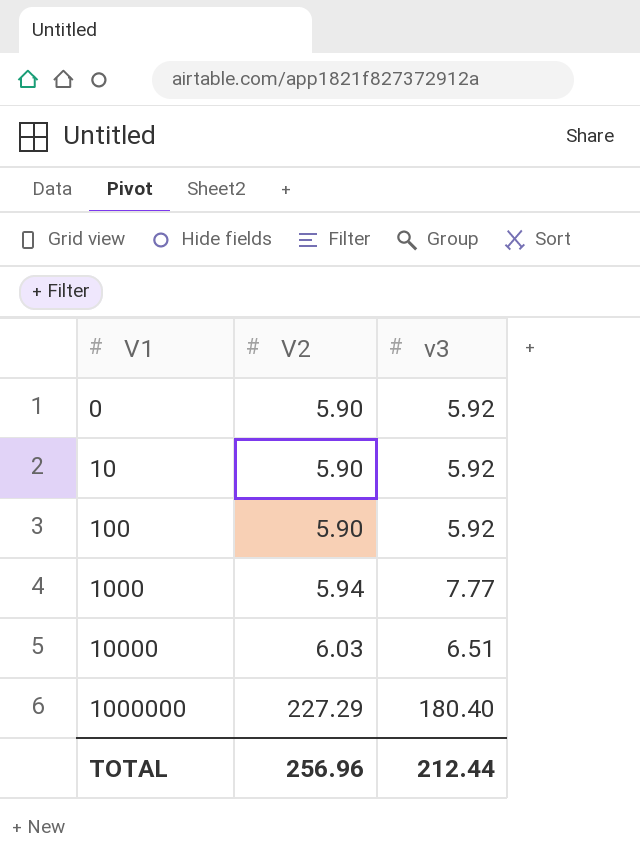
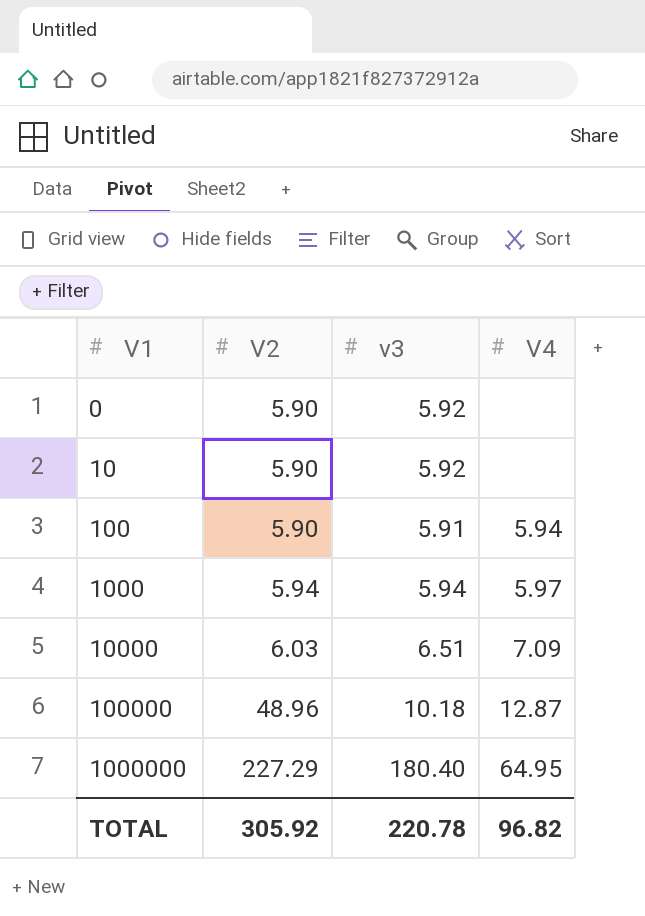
column V4 | position: none -> 4
100 | v3: 5.92 -> 5.91
1000 | v3: 7.77 -> 5.94
row 100000: none -> 48.96 | 10.18 | 12.87
TOTAL | V2: 256.96 -> 305.92
TOTAL | v3: 212.44 -> 220.78

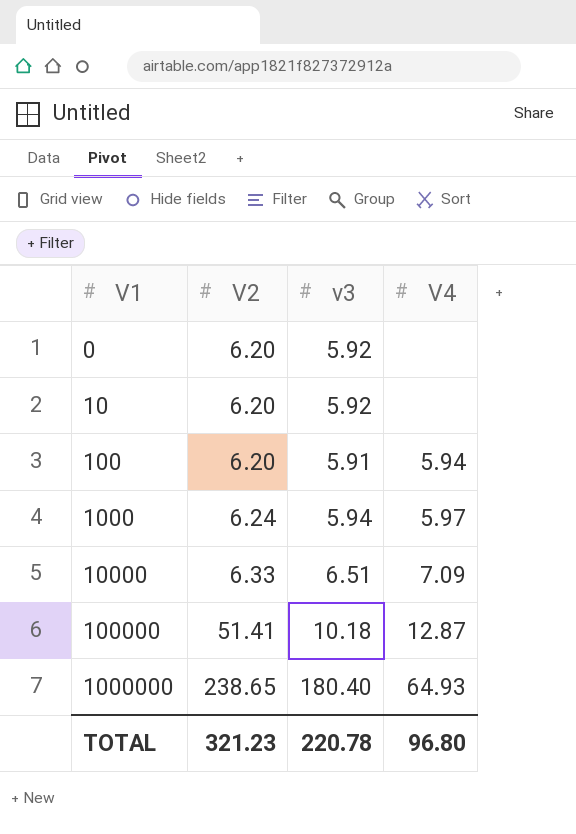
0 | V2: 5.90 -> 6.20
10 | V2: 5.90 -> 6.20
100 | V2: 5.90 -> 6.20
1000 | V2: 5.94 -> 6.24
10000 | V2: 6.03 -> 6.33
100000 | V2: 48.96 -> 51.41
1000000 | V2: 227.29 -> 238.65
1000000 | V4: 64.95 -> 64.93
TOTAL | V2: 305.92 -> 321.23
TOTAL | V4: 96.82 -> 96.80

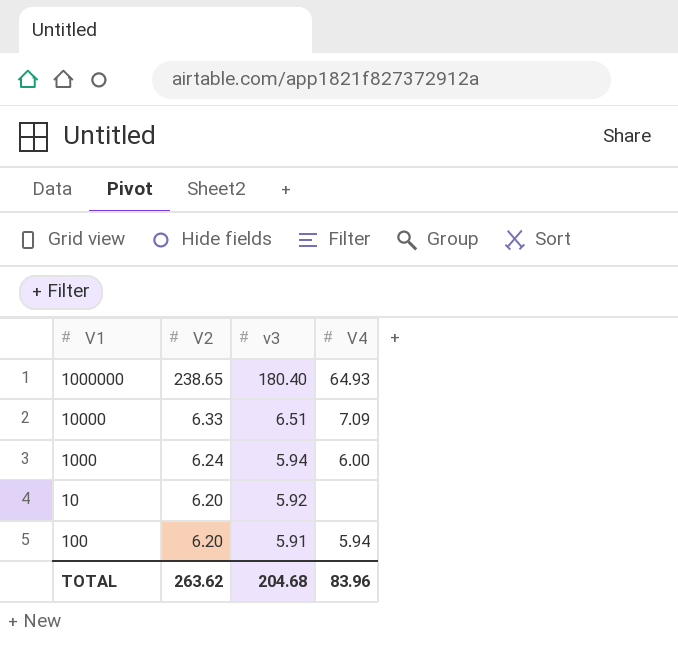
row order: V1 ascending -> V2 descending
row 0: 6.20 | 5.92 | none -> none
row 100000: 51.41 | 10.18 | 12.87 -> none
1000 | V4: 5.97 -> 6.00
TOTAL | V2: 321.23 -> 263.62
TOTAL | v3: 220.78 -> 204.68
TOTAL | V4: 96.80 -> 83.96

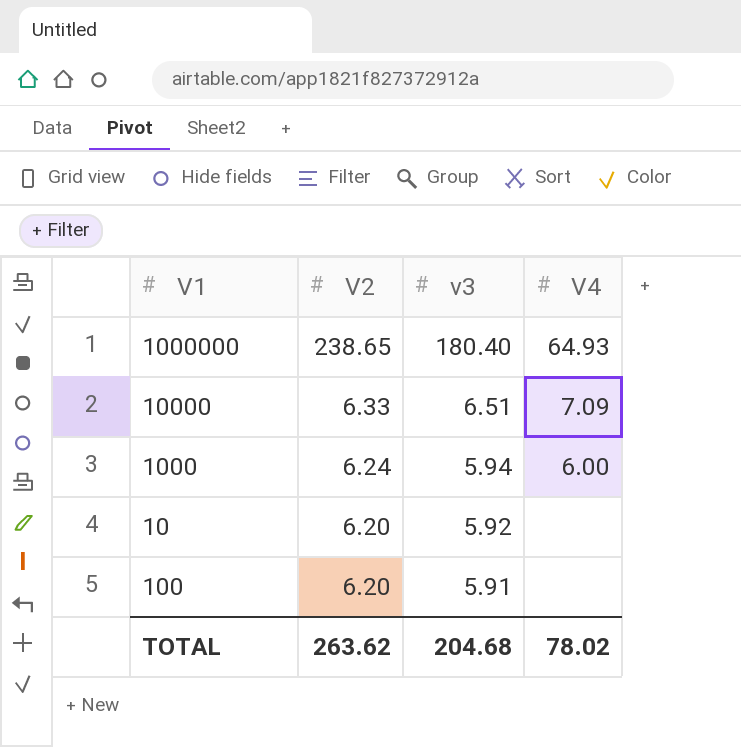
100 | V4: 5.94 -> none
TOTAL | V4: 83.96 -> 78.02

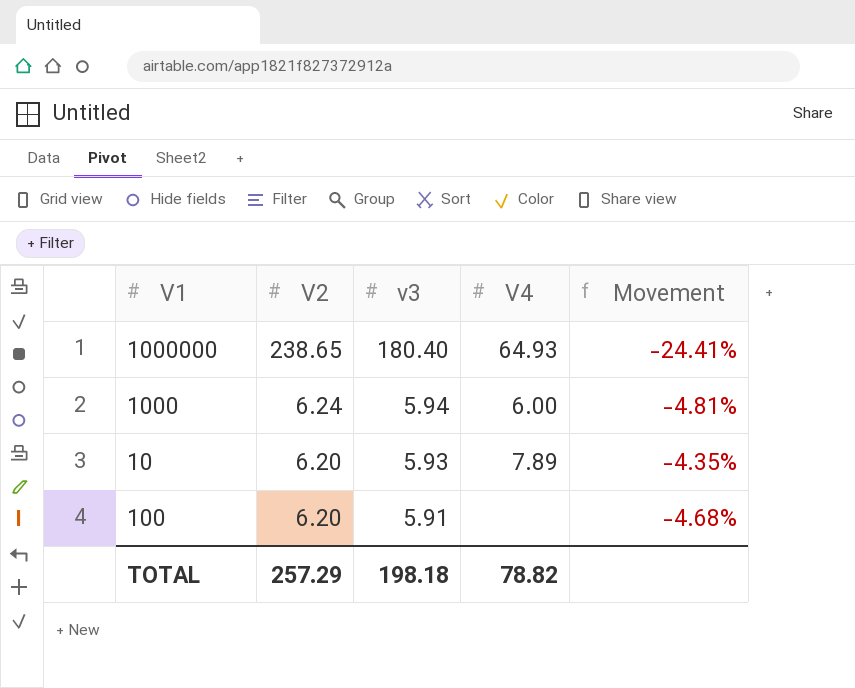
column Movement | formula: none -> ([v3] - [V2]) / [V2]
row 10000: 6.33 | 6.51 | 7.09 -> none
10 | v3: 5.92 -> 5.93
10 | V4: none -> 7.89
TOTAL | V2: 263.62 -> 257.29
TOTAL | v3: 204.68 -> 198.18
TOTAL | V4: 78.02 -> 78.82

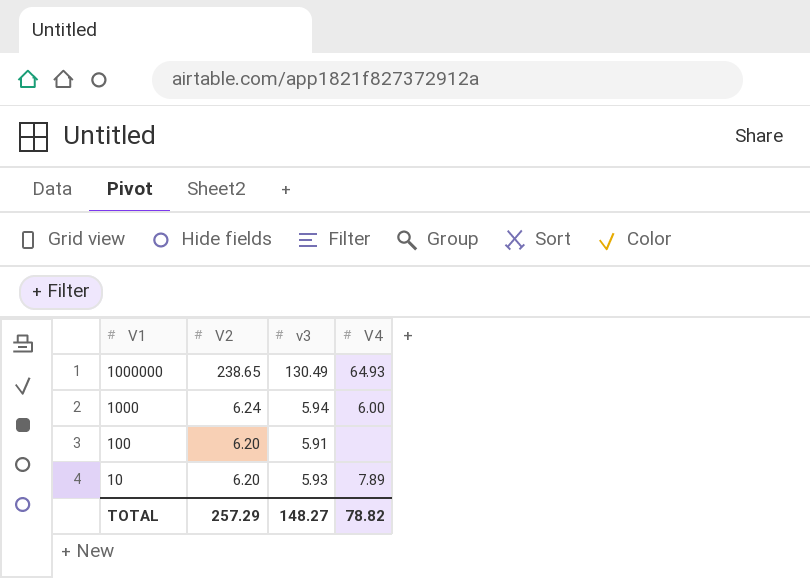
row order: V2 descending -> V1 descending
column Movement | formula: ([v3] - [V2]) / [V2] -> none
1000000 | v3: 180.40 -> 130.49
TOTAL | v3: 198.18 -> 148.27

